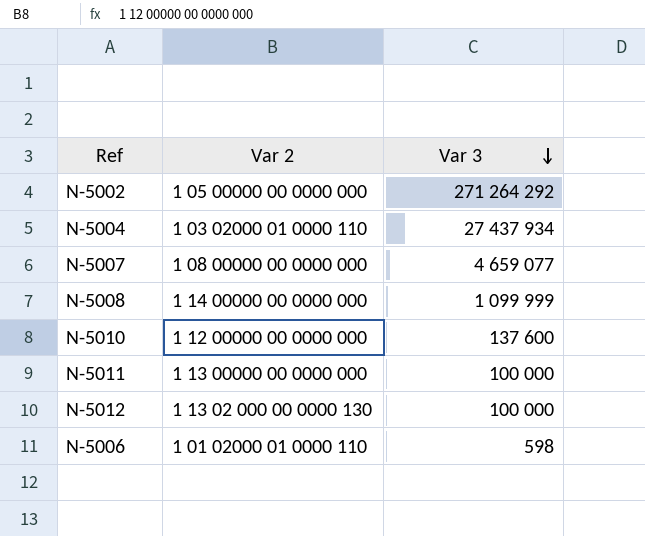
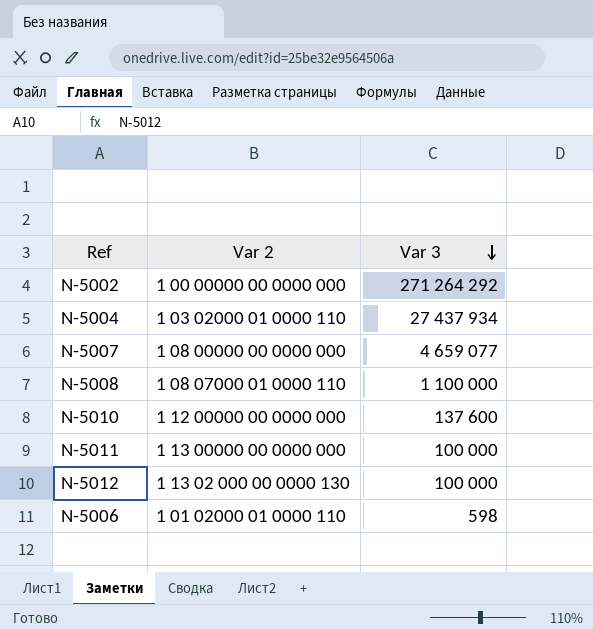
N-5002 | Var 2: 1 05 00000 00 0000 000 -> 1 00 00000 00 0000 000
N-5008 | Var 2: 1 14 00000 00 0000 000 -> 1 08 07000 01 0000 110
N-5008 | Var 3: 1 099 999 -> 1 100 000

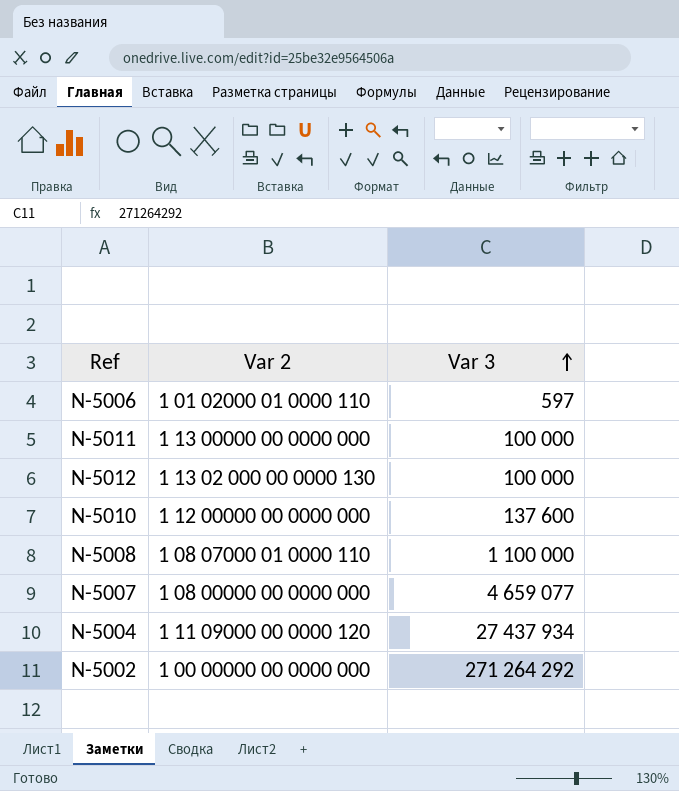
row order: Var 3 descending -> Var 3 ascending
N-5006 | Var 3: 598 -> 597
N-5004 | Var 2: 1 03 02000 01 0000 110 -> 1 11 09000 00 0000 120

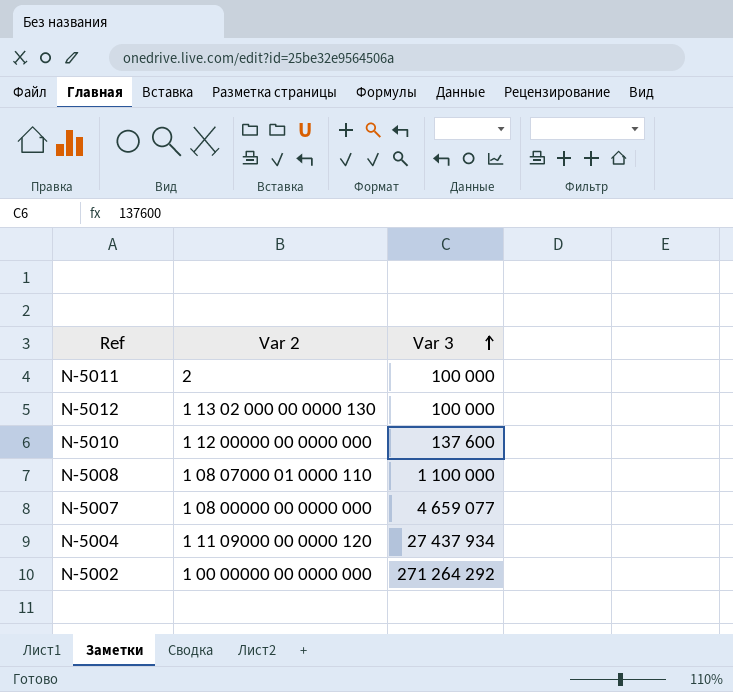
row N-5006: 1 01 02000 01 0000 110 | 597 -> none
N-5011 | Var 2: 1 13 00000 00 0000 000 -> 2

